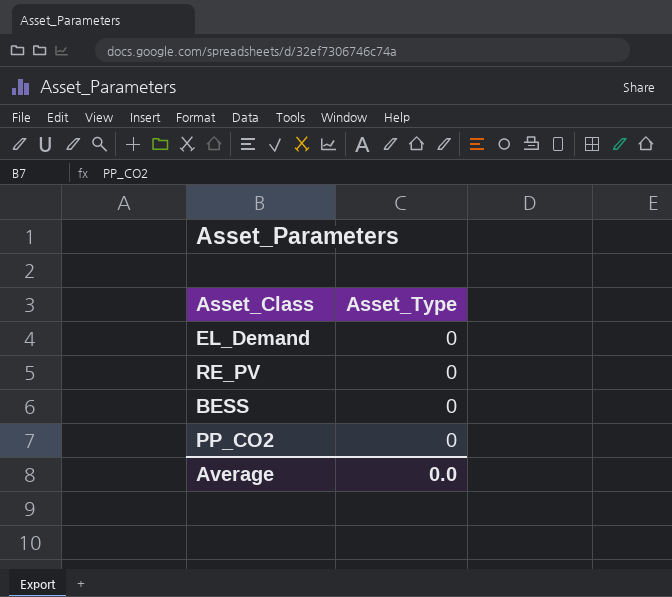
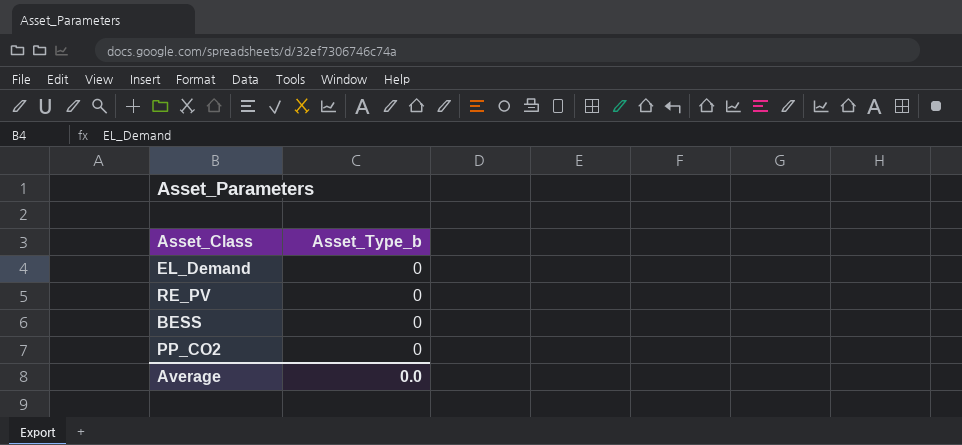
column name: Asset_Type -> Asset_Type_b

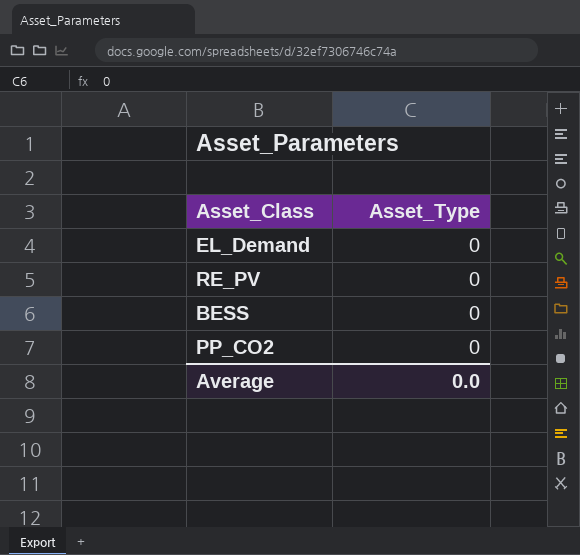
column name: Asset_Type_b -> Asset_Type

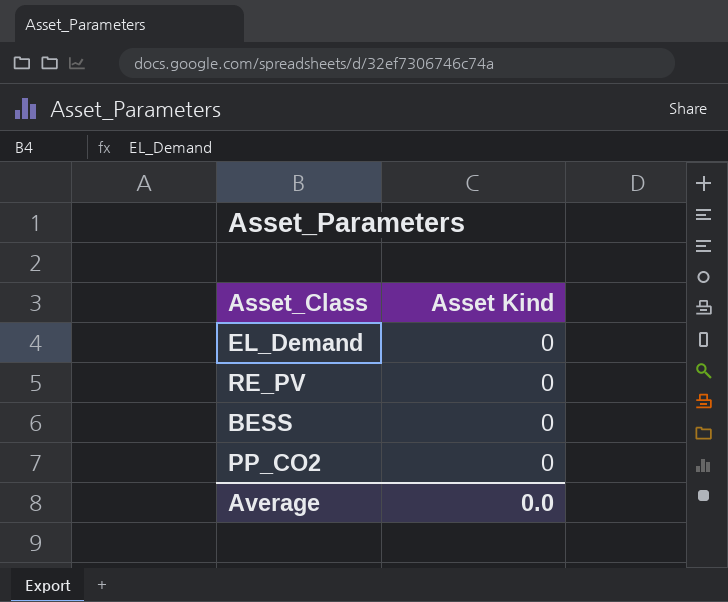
column name: Asset_Type -> Asset Kind

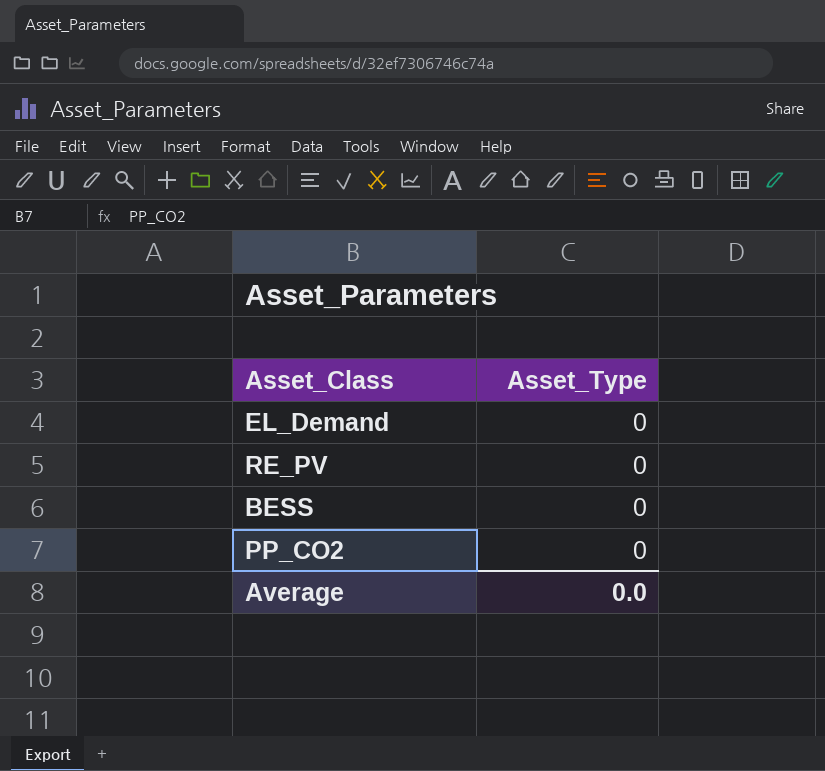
column name: Asset Kind -> Asset_Type

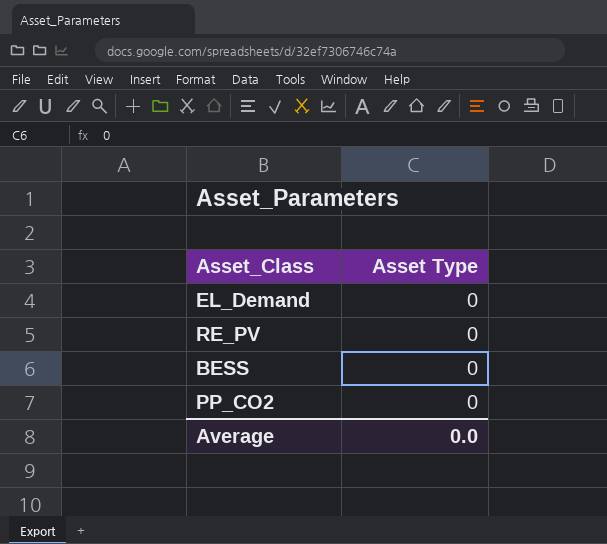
column name: Asset_Type -> Asset Type

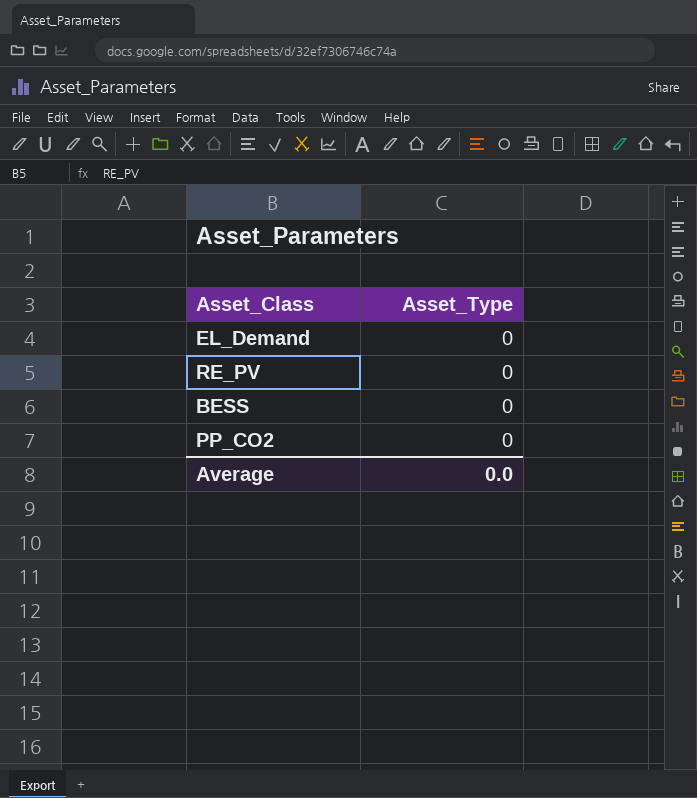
column name: Asset Type -> Asset_Type

